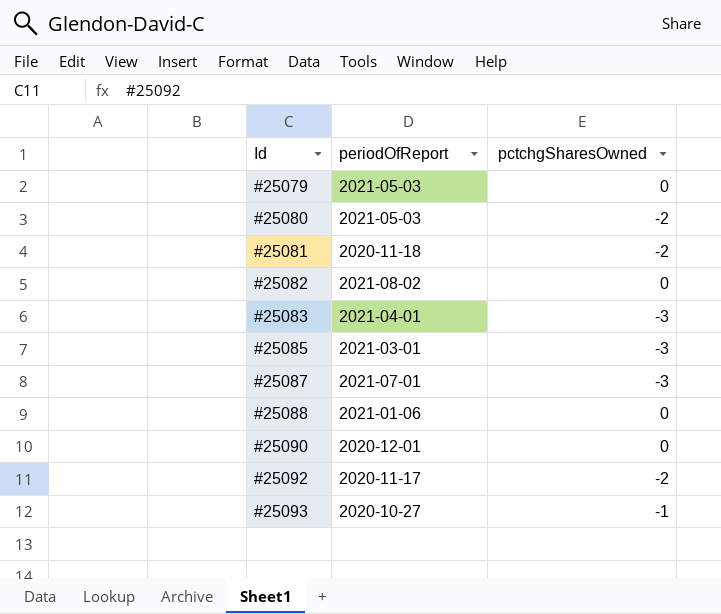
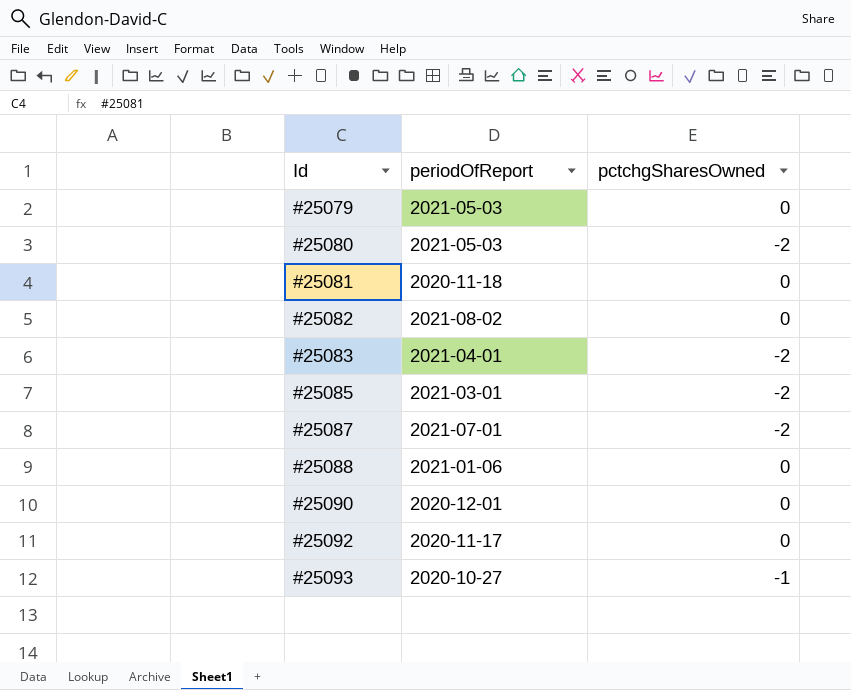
#25081 | pctchgSharesOwned: -2 -> 0
#25083 | pctchgSharesOwned: -3 -> -2
#25085 | pctchgSharesOwned: -3 -> -2
#25087 | pctchgSharesOwned: -3 -> -2
#25092 | pctchgSharesOwned: -2 -> 0

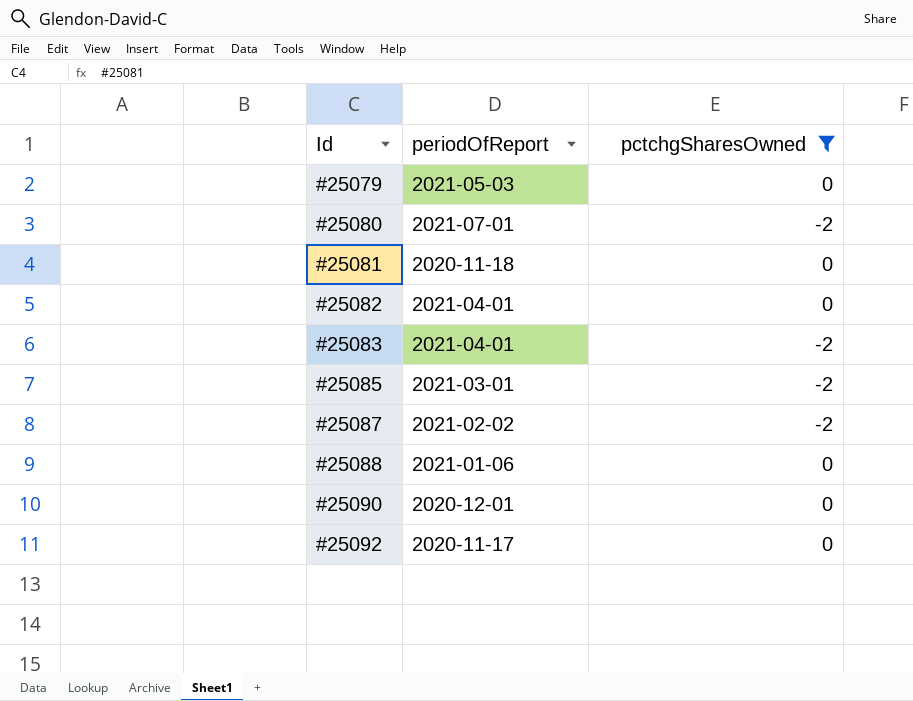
filter: none -> pctchgSharesOwned != -1
#25080 | periodOfReport: 2021-05-03 -> 2021-07-01
#25082 | periodOfReport: 2021-08-02 -> 2021-04-01
#25087 | periodOfReport: 2021-07-01 -> 2021-02-02

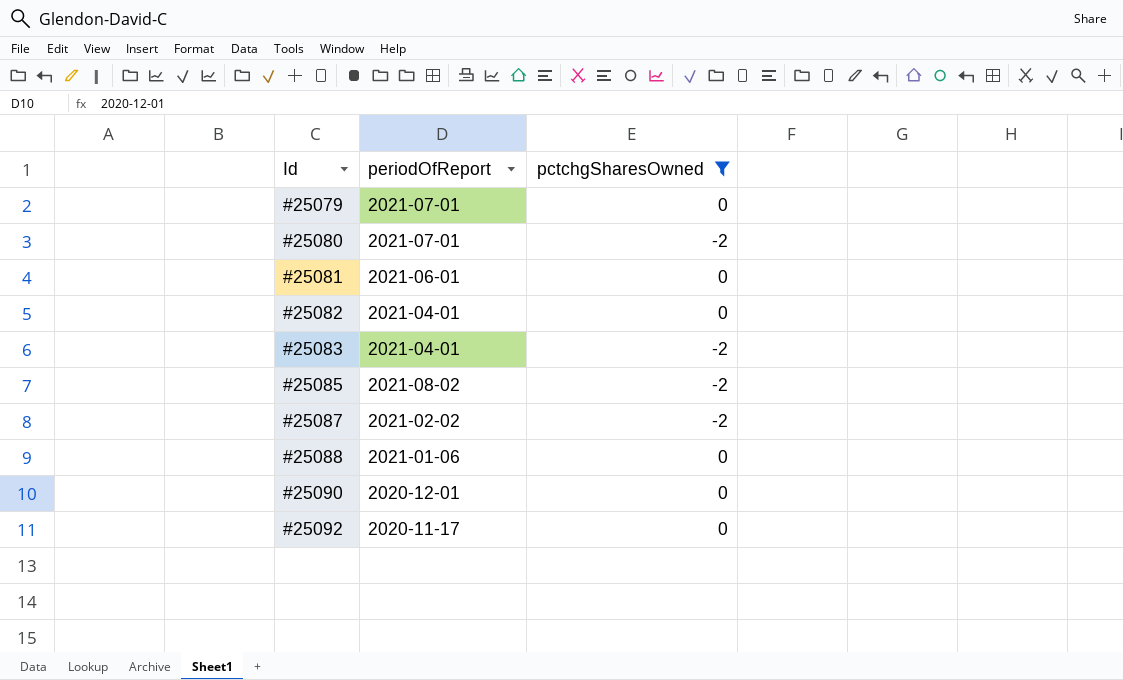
#25079 | periodOfReport: 2021-05-03 -> 2021-07-01
#25081 | periodOfReport: 2020-11-18 -> 2021-06-01
#25085 | periodOfReport: 2021-03-01 -> 2021-08-02

